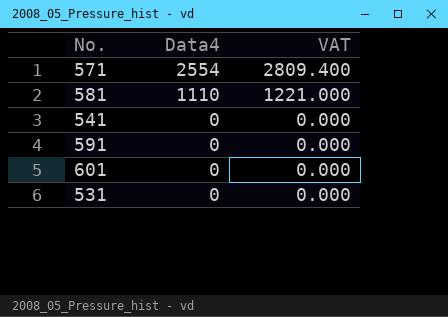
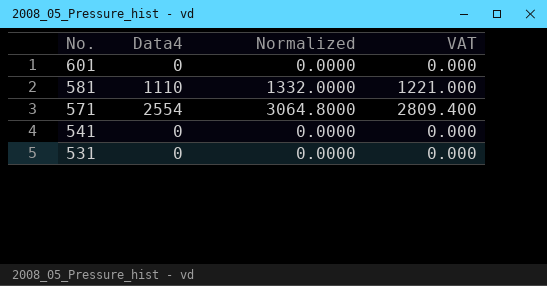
row order: Data4 descending -> No. descending
column Normalized | formula: none -> [Data4] * 1.2
row 591: 0 | 0.000 -> none

